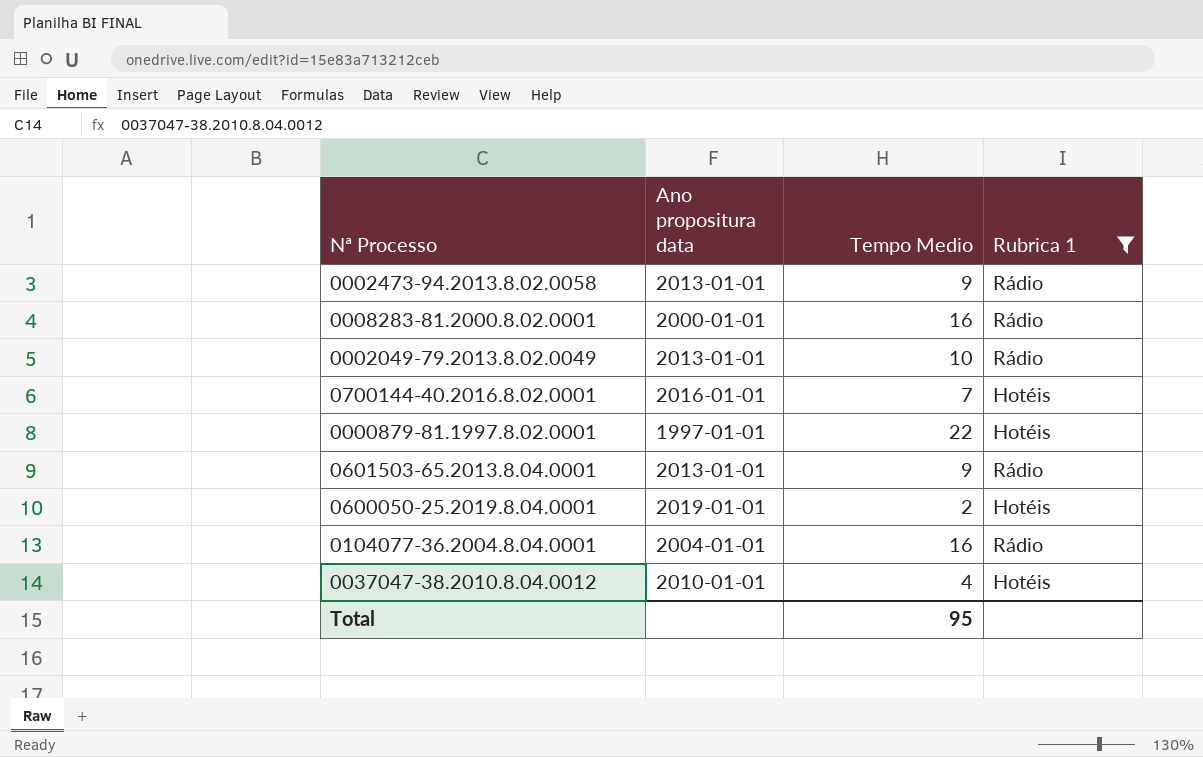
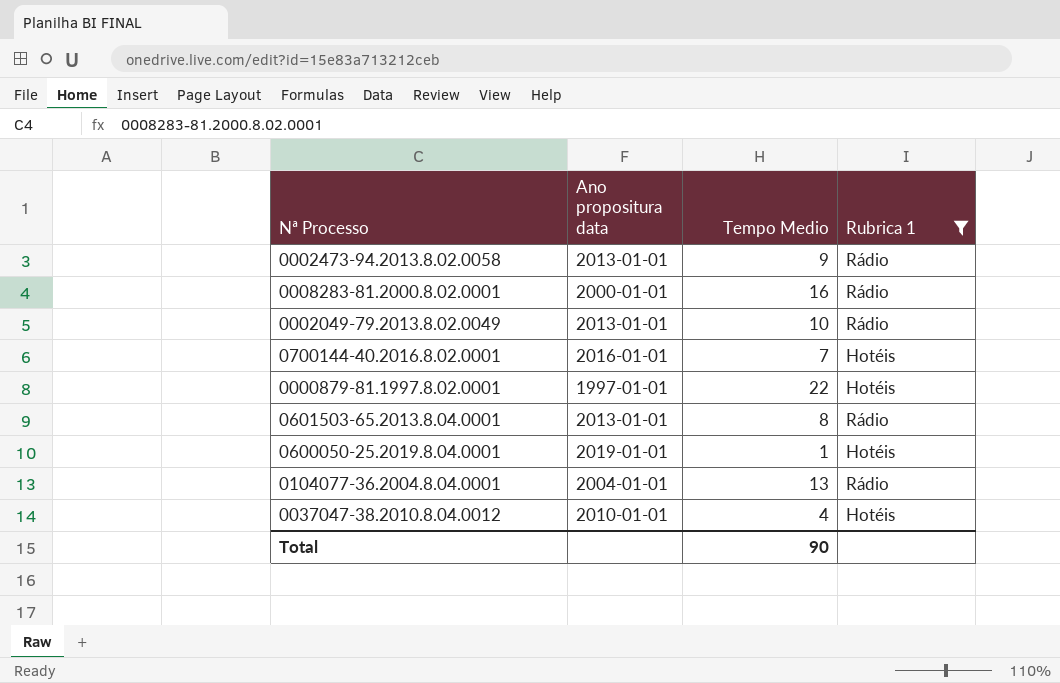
0601503-65.2013.8.04.0001 | Tempo Medio: 9 -> 8
0600050-25.2019.8.04.0001 | Tempo Medio: 2 -> 1
0104077-36.2004.8.04.0001 | Tempo Medio: 16 -> 13
Total | Tempo Medio: 95 -> 90

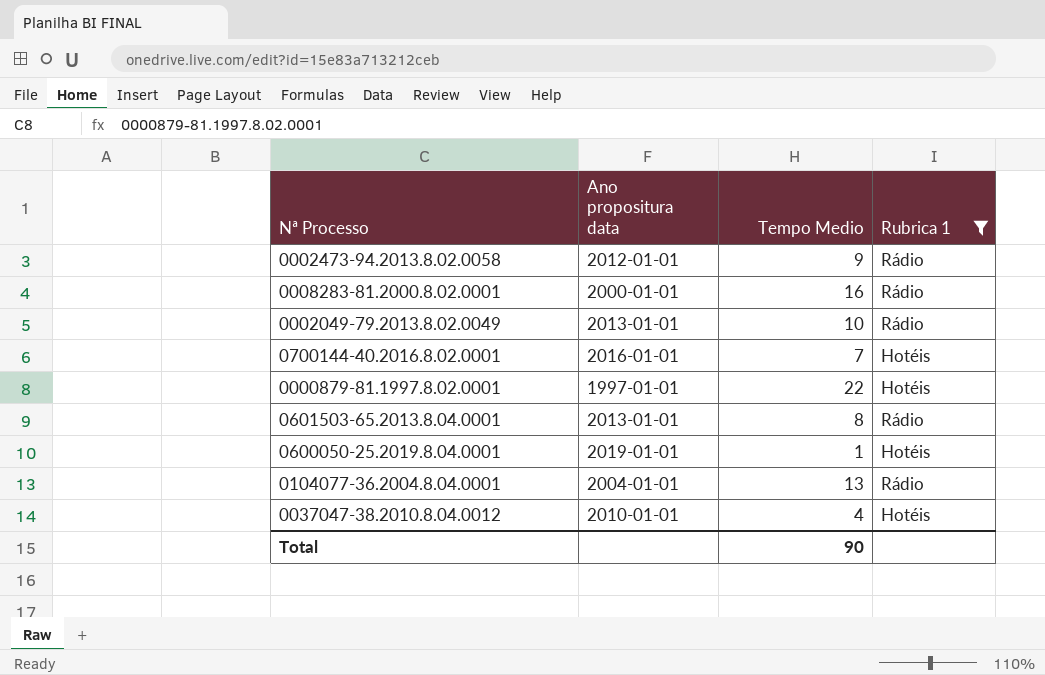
0002473-94.2013.8.02.0058 | Ano propositura data: 2013-01-01 -> 2012-01-01

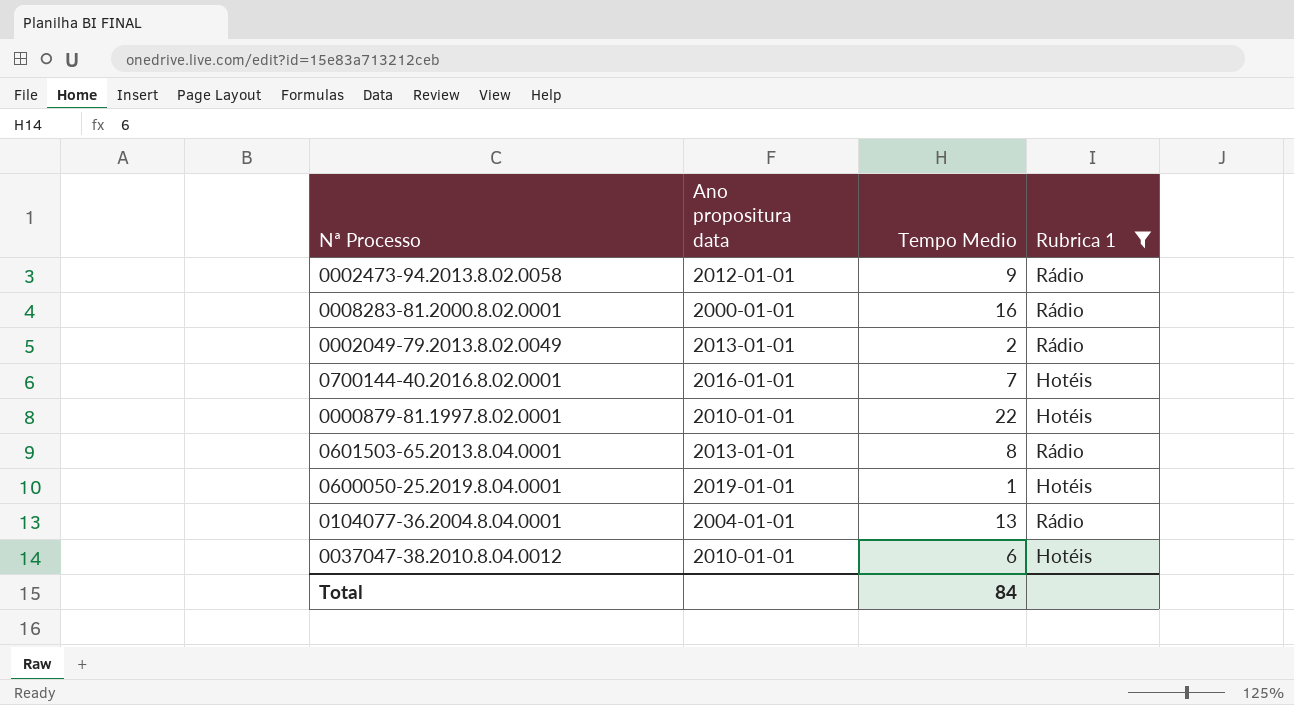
0002049-79.2013.8.02.0049 | Tempo Medio: 10 -> 2
0000879-81.1997.8.02.0001 | Ano propositura data: 1997-01-01 -> 2010-01-01
0037047-38.2010.8.04.0012 | Tempo Medio: 4 -> 6
Total | Tempo Medio: 90 -> 84

